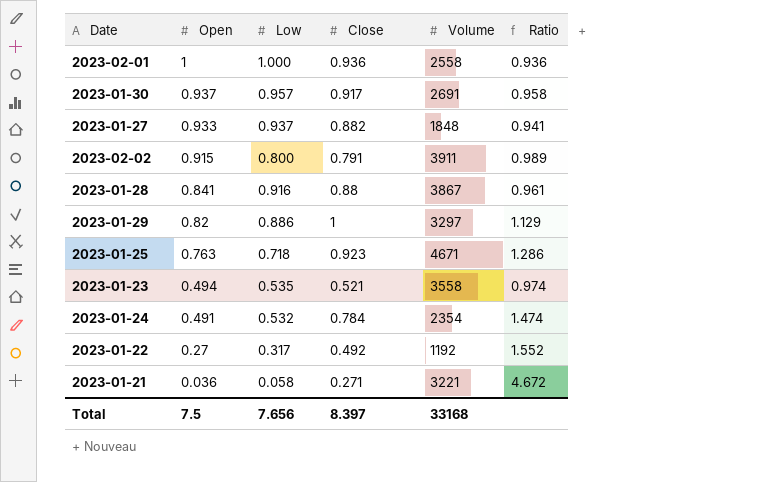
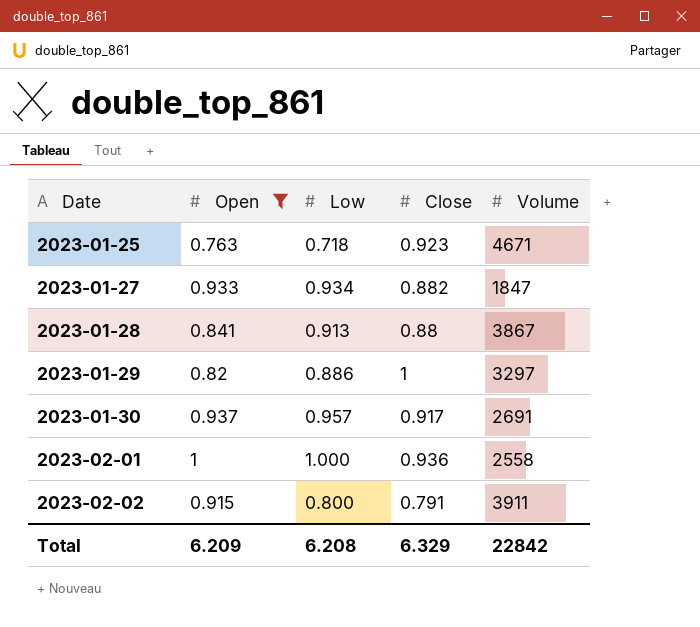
filter: none -> Open >= 0.763
row order: Open descending -> Date ascending
column Ratio | formula: [Close] / [Low] -> none
2023-01-27 | Low: 0.937 -> 0.934
2023-01-27 | Volume: 1848 -> 1847
2023-01-28 | Low: 0.916 -> 0.913
Total | Open: 7.5 -> 6.209
Total | Low: 7.656 -> 6.208
Total | Close: 8.397 -> 6.329
Total | Volume: 33168 -> 22842

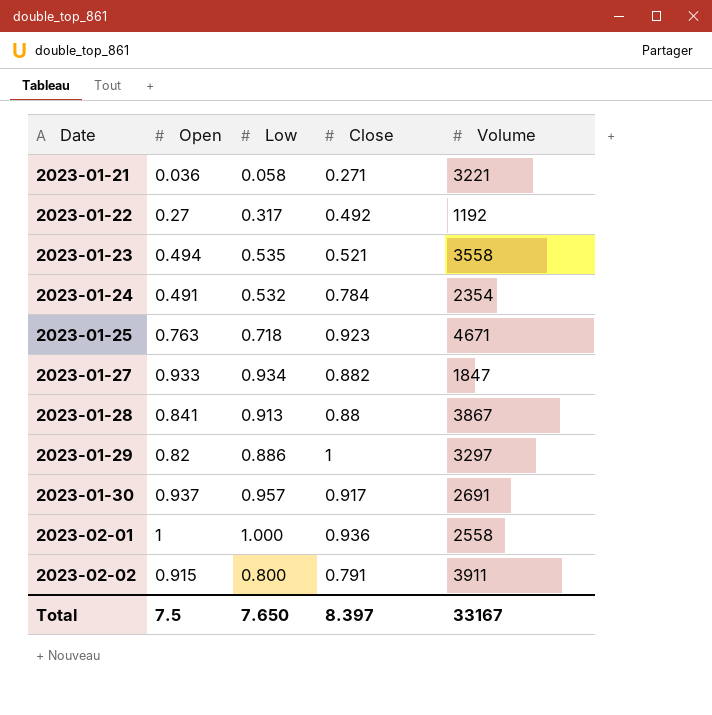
filter: Open >= 0.763 -> none
Total | Open: 6.209 -> 7.5
Total | Low: 6.208 -> 7.650
Total | Close: 6.329 -> 8.397
Total | Volume: 22842 -> 33167

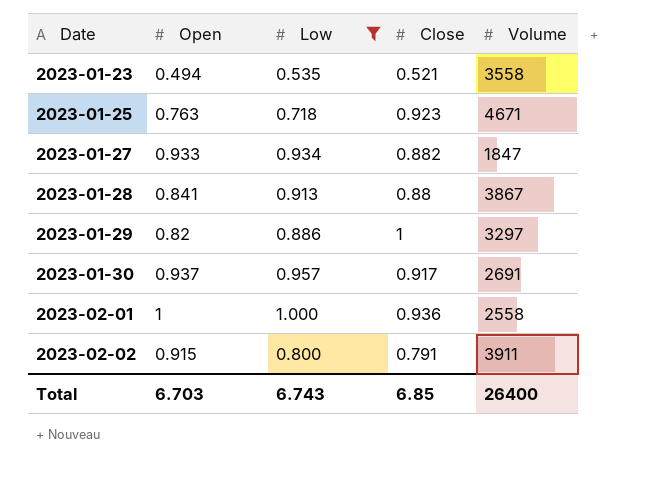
filter: none -> Low >= 0.535
Total | Open: 7.5 -> 6.703
Total | Low: 7.650 -> 6.743
Total | Close: 8.397 -> 6.85
Total | Volume: 33167 -> 26400

